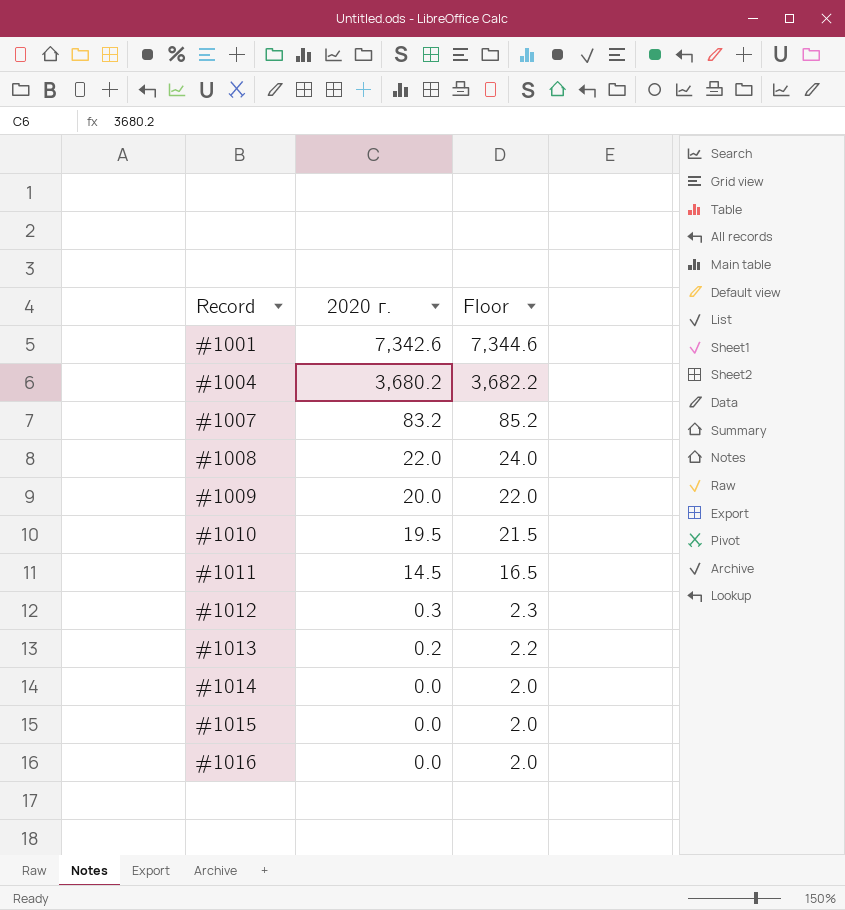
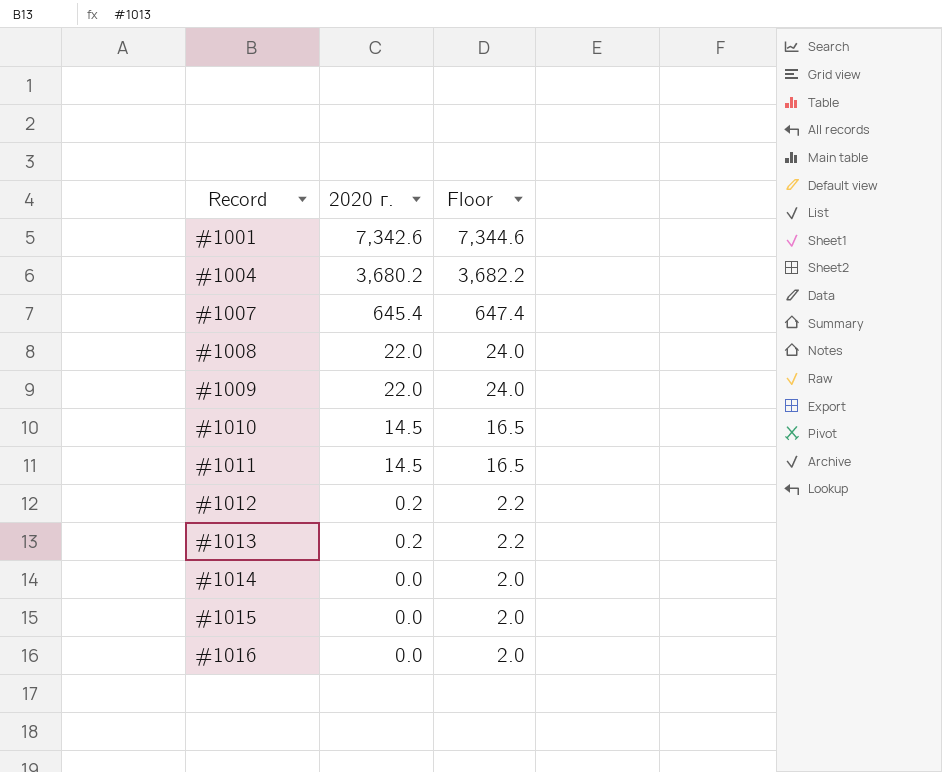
#1007 | 2020 г.: 83.2 -> 645.4
#1007 | Floor: 85.2 -> 647.4
#1009 | 2020 г.: 20.0 -> 22.0
#1009 | Floor: 22.0 -> 24.0
#1010 | 2020 г.: 19.5 -> 14.5
#1010 | Floor: 21.5 -> 16.5
#1012 | 2020 г.: 0.3 -> 0.2
#1012 | Floor: 2.3 -> 2.2

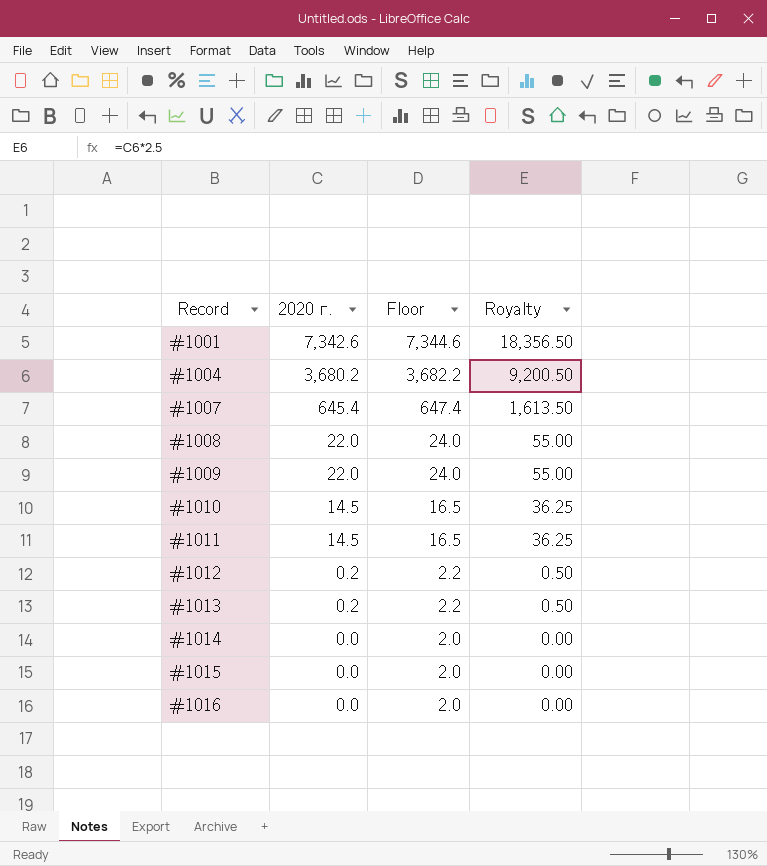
column Royalty | formula: none -> [2020 г.] * 2.5

